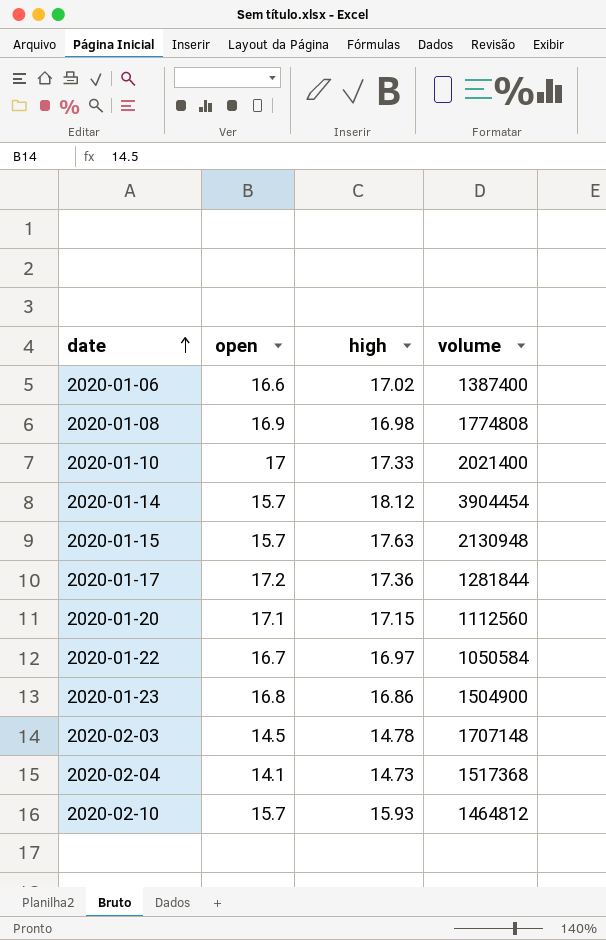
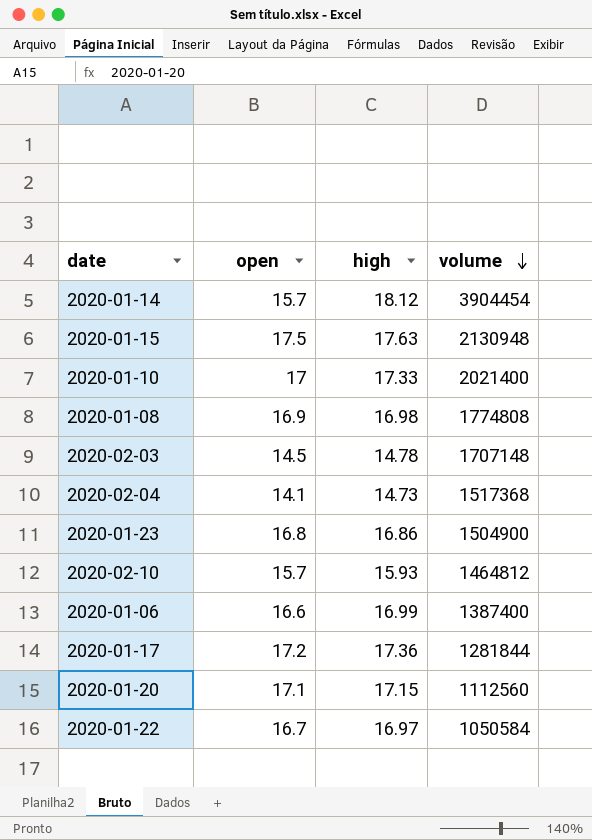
row order: date ascending -> volume descending
2020-01-15 | open: 15.7 -> 17.5
2020-01-06 | high: 17.02 -> 16.99

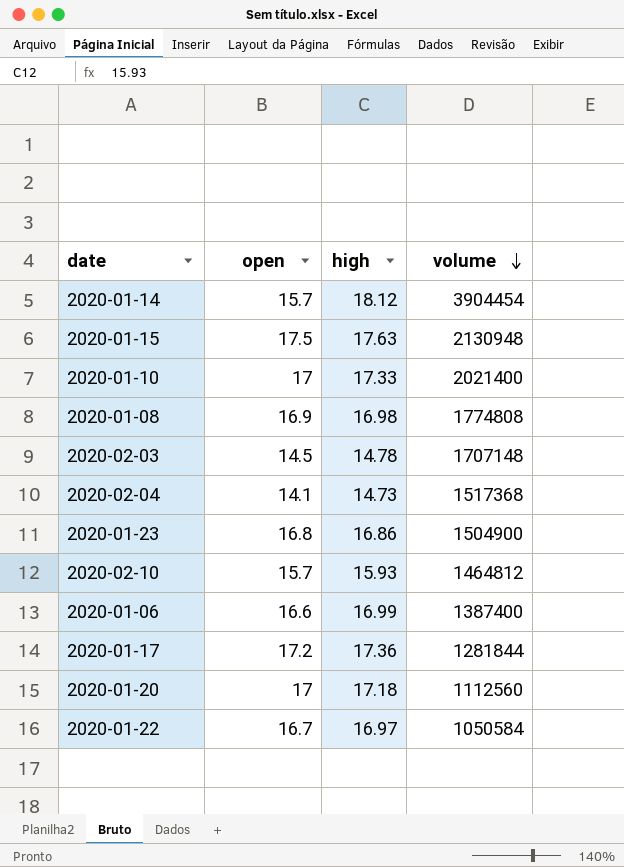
2020-01-20 | open: 17.1 -> 17
2020-01-20 | high: 17.15 -> 17.18

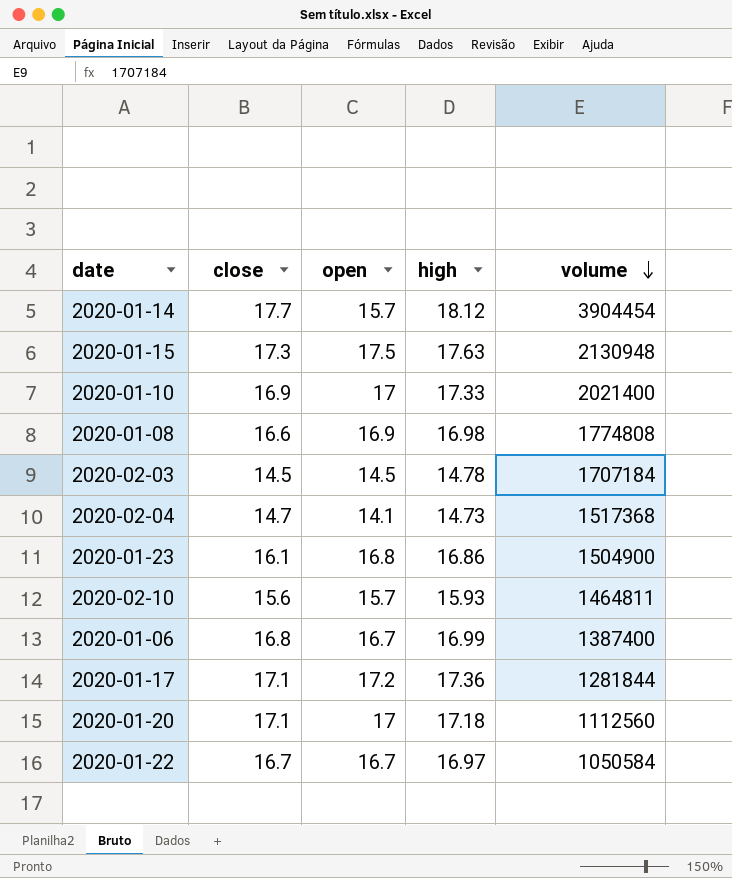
column close | position: none -> 2
2020-02-03 | volume: 1707148 -> 1707184
2020-02-10 | volume: 1464812 -> 1464811
2020-01-06 | open: 16.6 -> 16.7

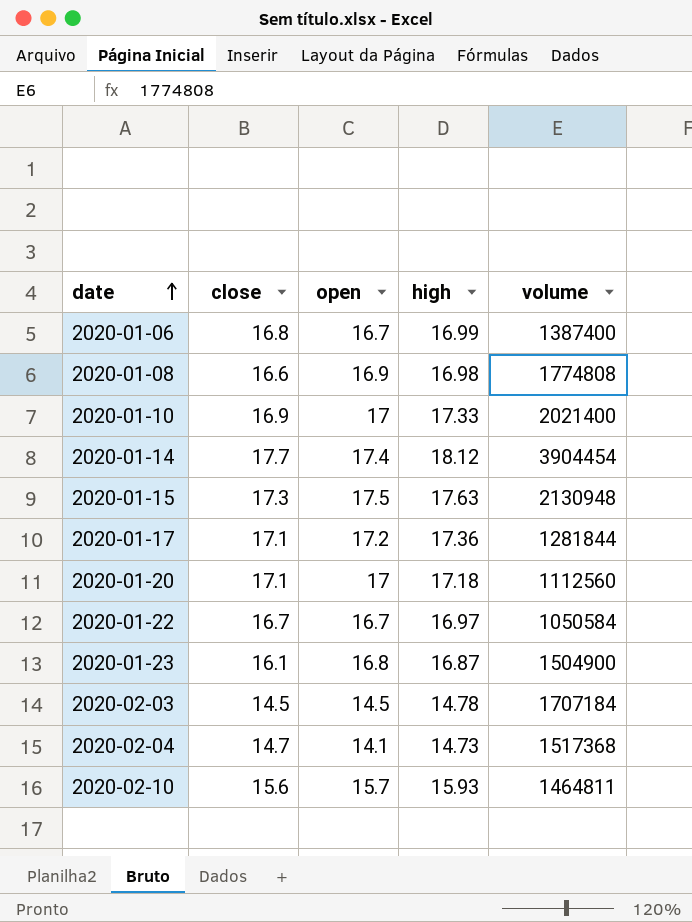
row order: volume descending -> date ascending
2020-01-14 | open: 15.7 -> 17.4
2020-01-23 | high: 16.86 -> 16.87

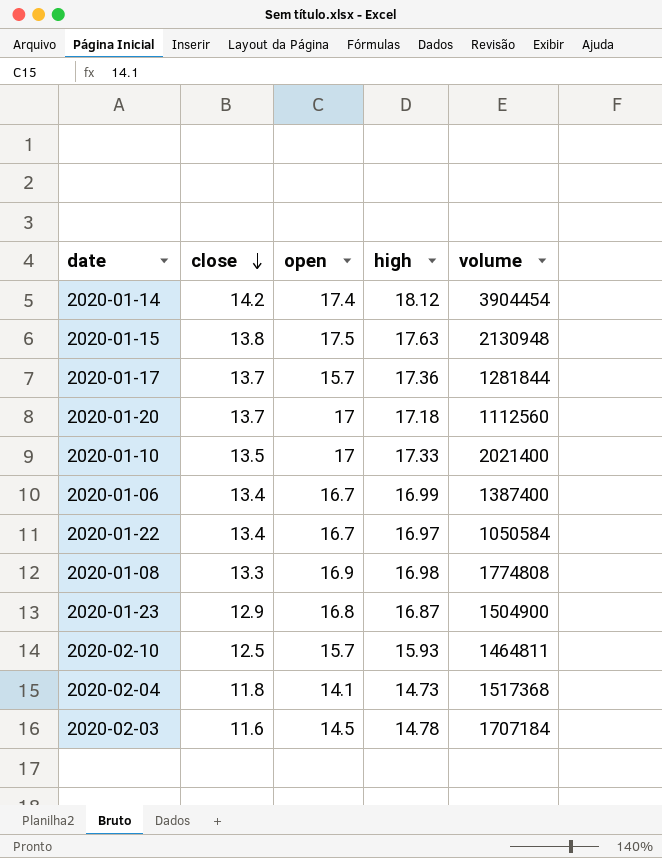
row order: date ascending -> close descending
2020-01-14 | close: 17.7 -> 14.2
2020-01-15 | close: 17.3 -> 13.8
2020-01-17 | close: 17.1 -> 13.7
2020-01-17 | open: 17.2 -> 15.7
2020-01-20 | close: 17.1 -> 13.7
2020-01-10 | close: 16.9 -> 13.5
2020-01-06 | close: 16.8 -> 13.4
2020-01-22 | close: 16.7 -> 13.4
2020-01-08 | close: 16.6 -> 13.3
2020-01-23 | close: 16.1 -> 12.9
2020-02-10 | close: 15.6 -> 12.5
2020-02-04 | close: 14.7 -> 11.8
2020-02-03 | close: 14.5 -> 11.6

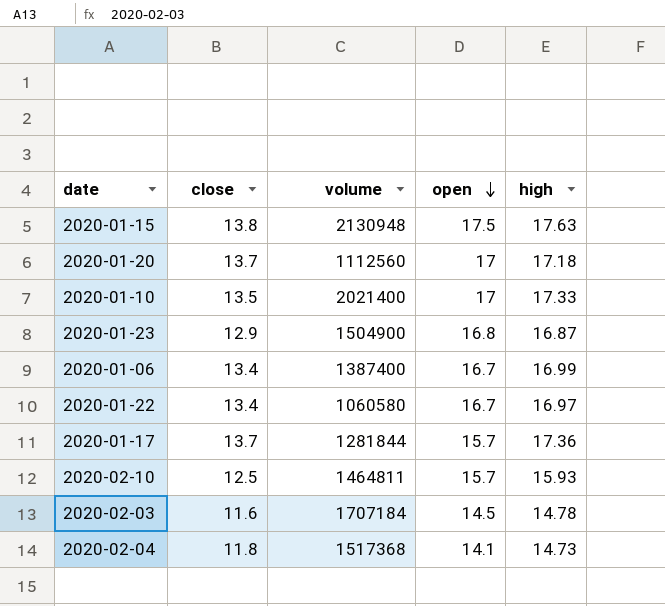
row order: close descending -> open descending
column volume | position: 5 -> 3
row 2020-01-14: 14.2 | 17.4 | 18.12 | 3904454 -> none
row 2020-01-08: 13.3 | 16.9 | 16.98 | 1774808 -> none
2020-01-22 | volume: 1050584 -> 1060580

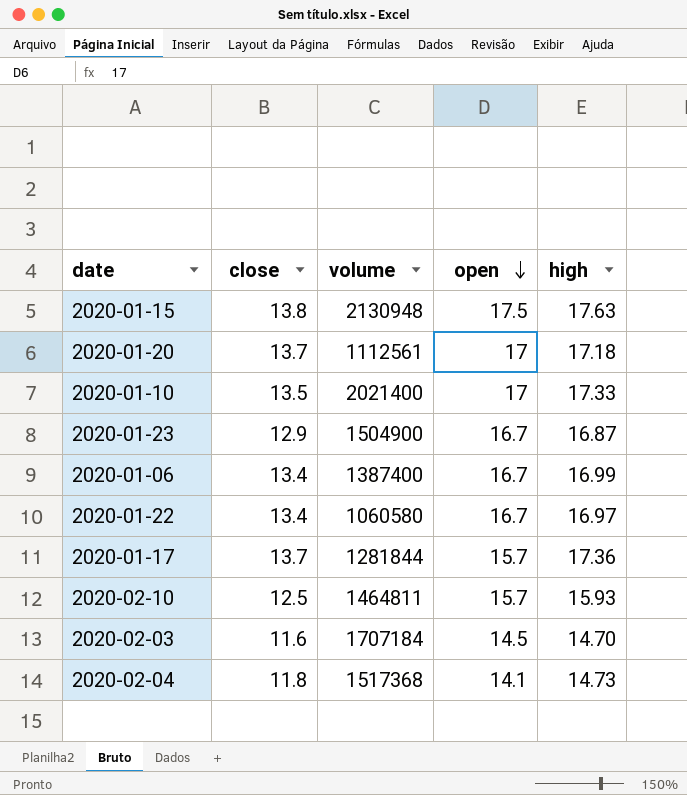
2020-01-20 | volume: 1112560 -> 1112561
2020-01-23 | open: 16.8 -> 16.7
2020-02-03 | high: 14.78 -> 14.70

